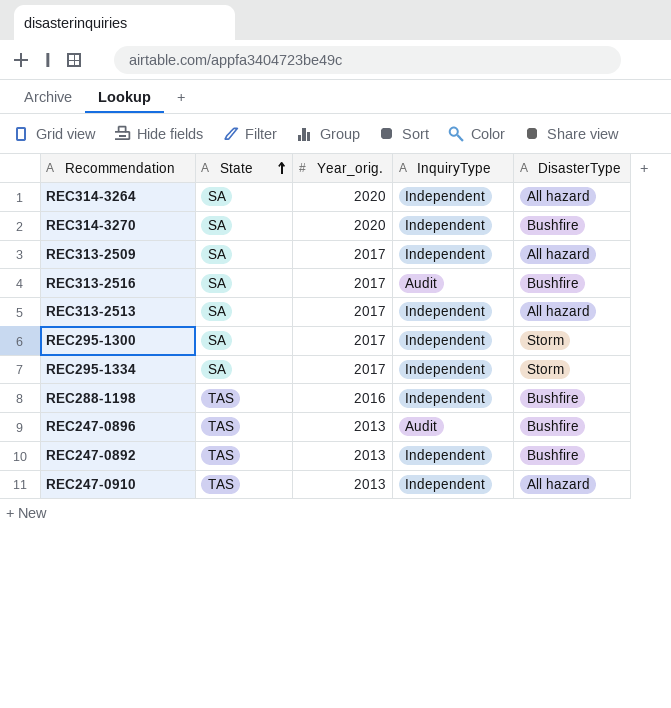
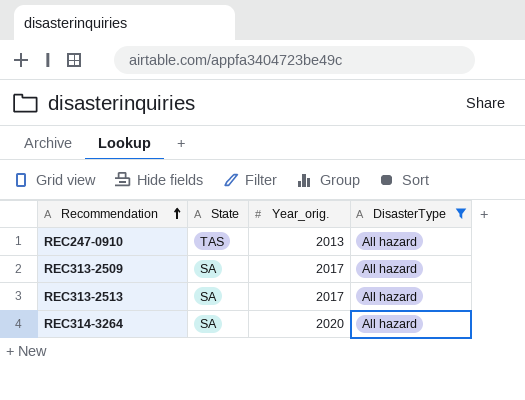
filter: none -> DisasterType = All hazard
row order: State ascending -> Recommendation ascending
column InquiryType | position: 4 -> none

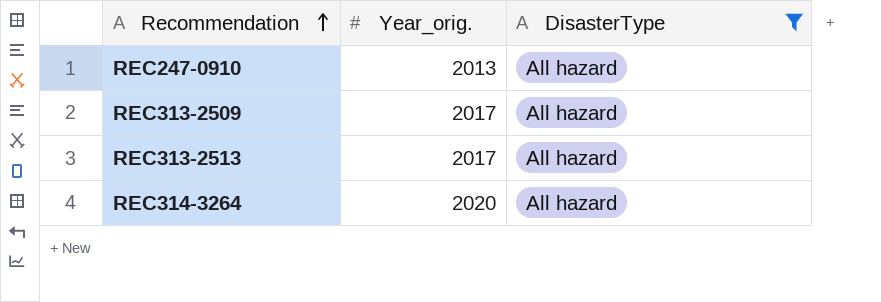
column State | position: 2 -> none

